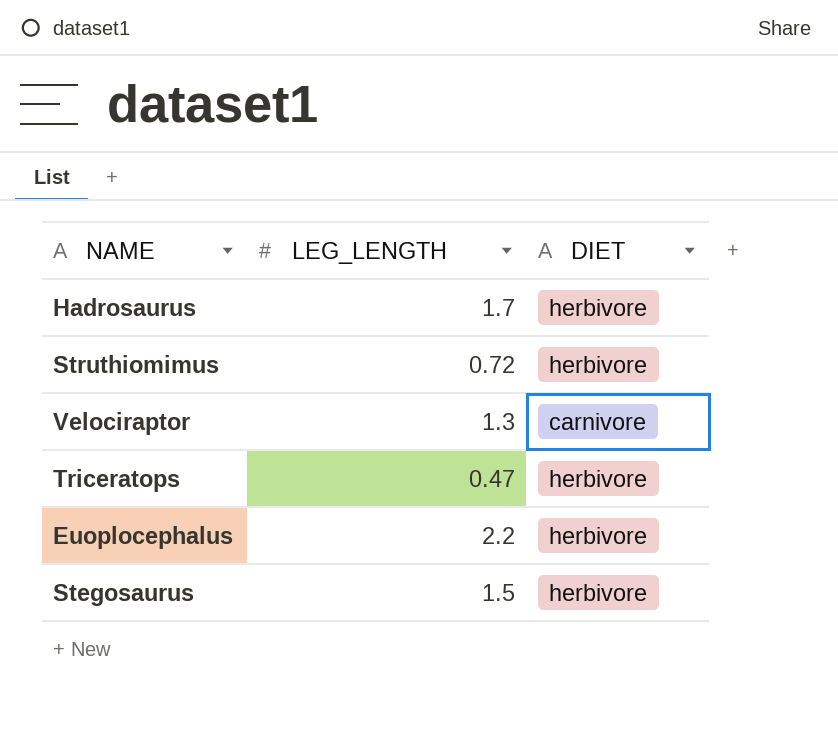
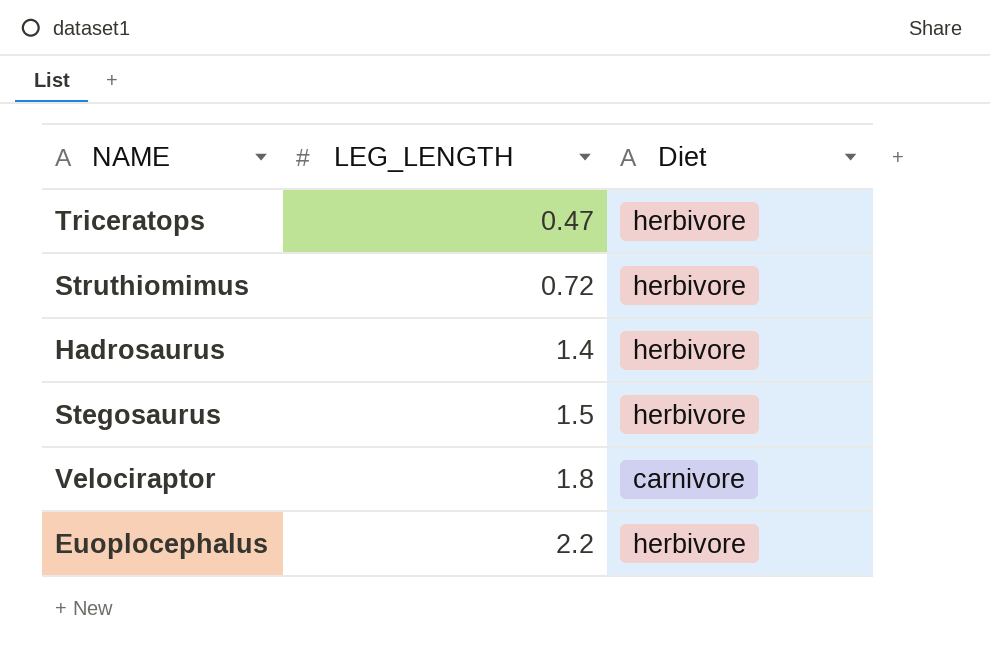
row order: none -> LEG_LENGTH ascending
column name: DIET -> Diet
Hadrosaurus | LEG_LENGTH: 1.7 -> 1.4
Velociraptor | LEG_LENGTH: 1.3 -> 1.8

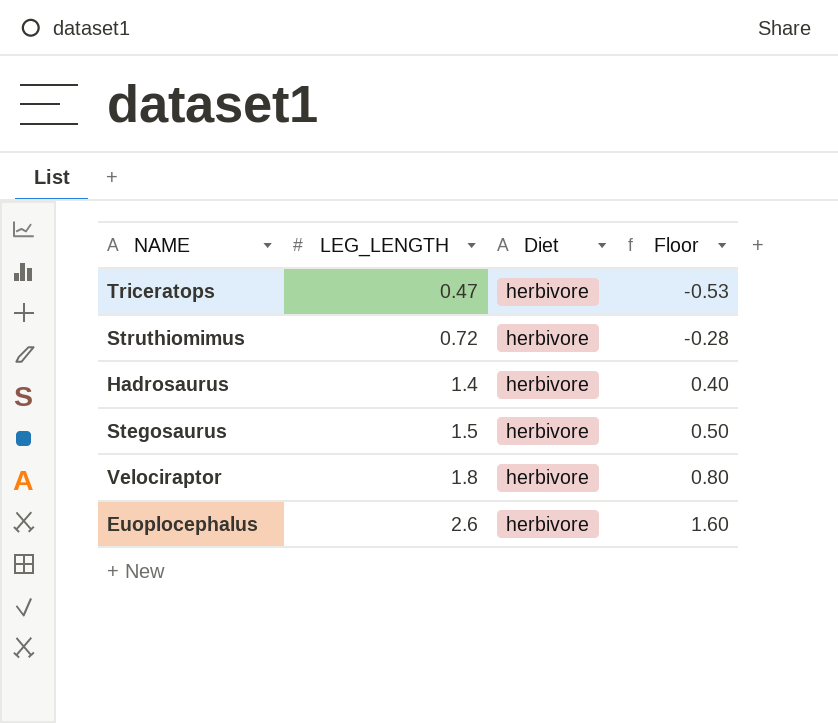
column Floor | formula: none -> [LEG_LENGTH] - 1
Velociraptor | Diet: carnivore -> herbivore
Euoplocephalus | LEG_LENGTH: 2.2 -> 2.6

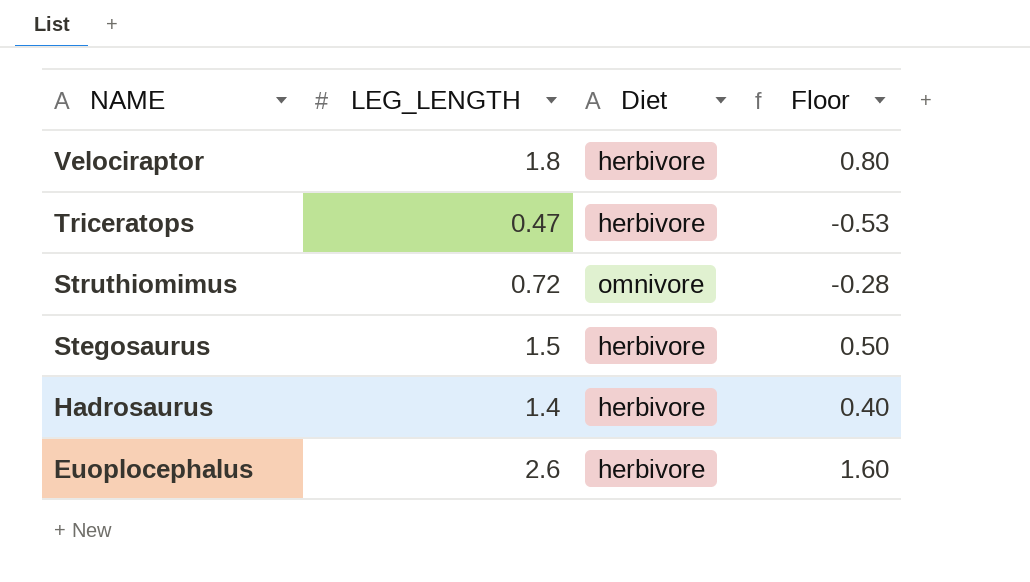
row order: LEG_LENGTH ascending -> NAME descending
Struthiomimus | Diet: herbivore -> omnivore

